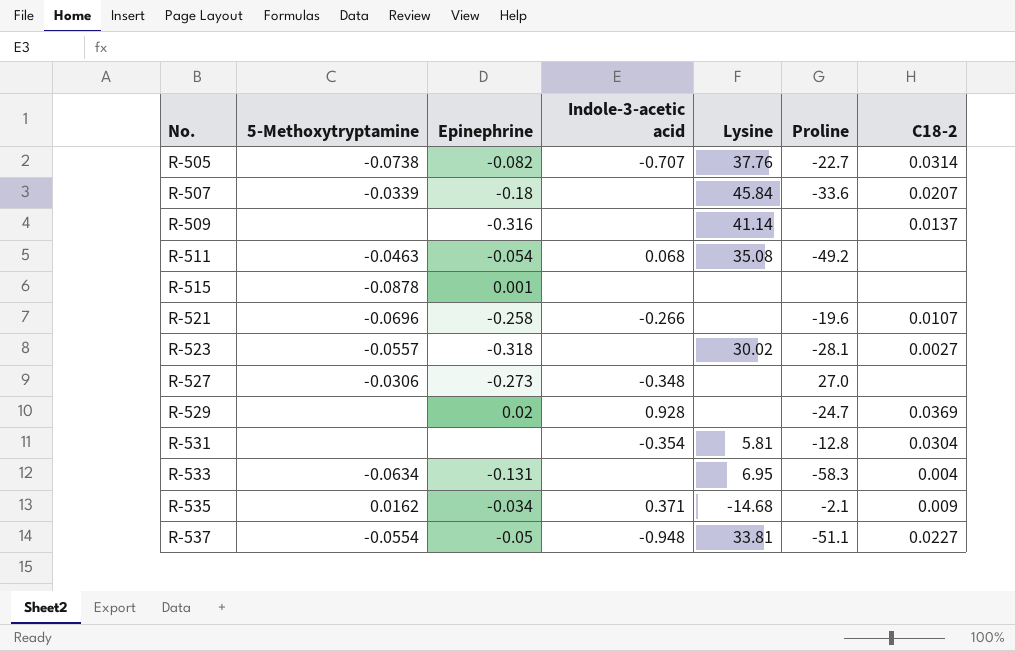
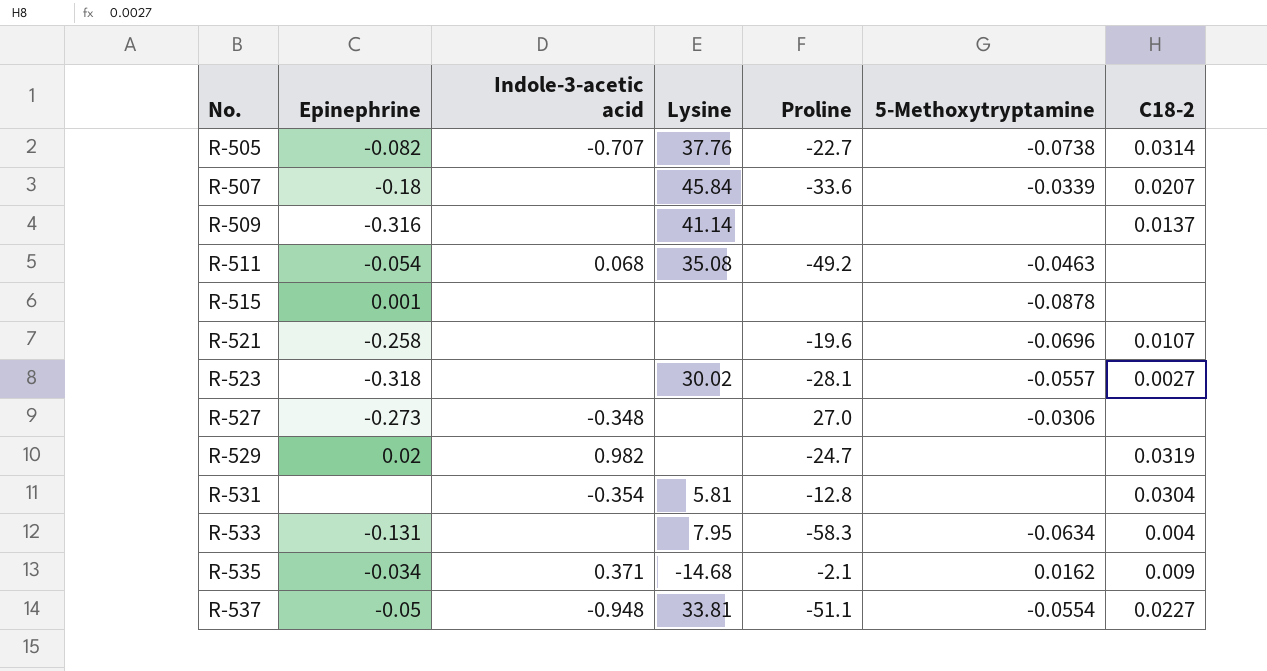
column 5-Methoxytryptamine | position: 2 -> 6
R-521 | Indole-3-acetic acid: -0.266 -> none
R-529 | Indole-3-acetic acid: 0.928 -> 0.982
R-529 | C18-2: 0.0369 -> 0.0319
R-533 | Lysine: 6.95 -> 7.95

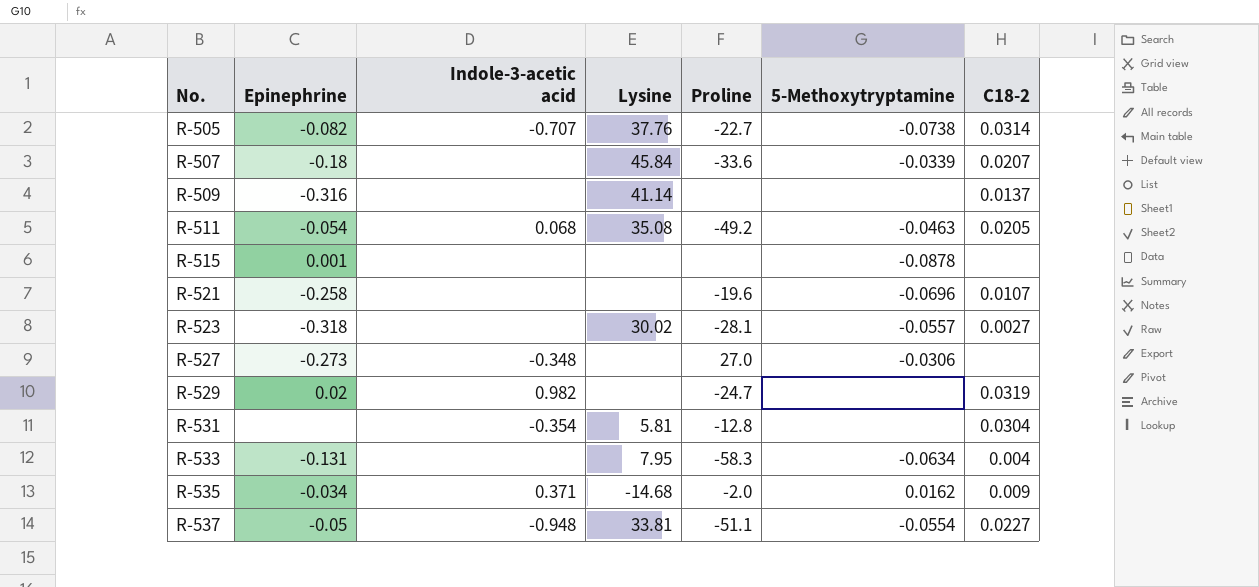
R-511 | C18-2: none -> 0.0205
R-535 | Proline: -2.1 -> -2.0

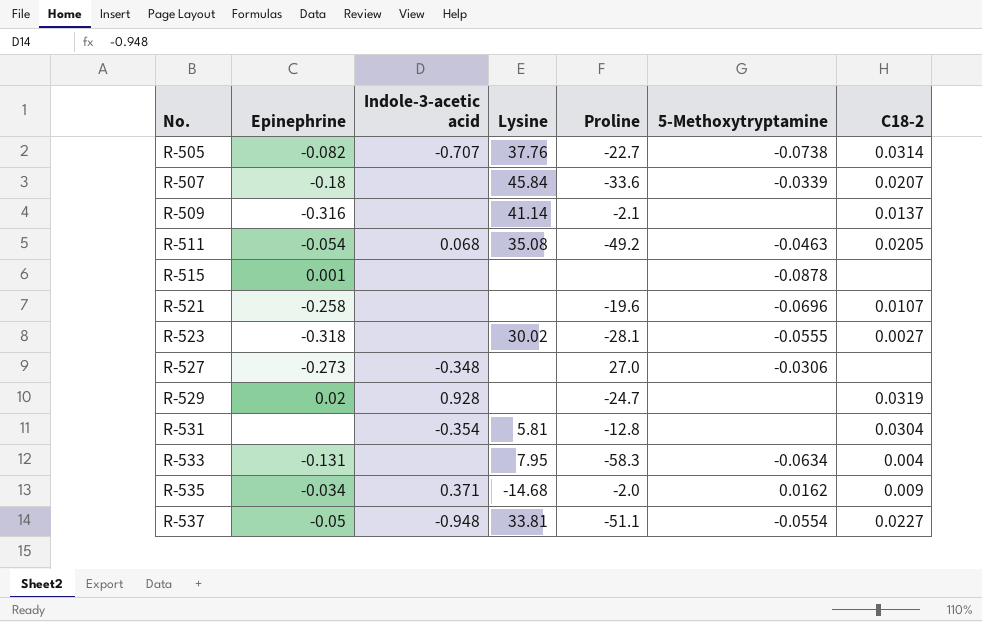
R-509 | Proline: none -> -2.1
R-523 | 5-Methoxytryptamine: -0.0557 -> -0.0555
R-529 | Indole-3-acetic acid: 0.982 -> 0.928

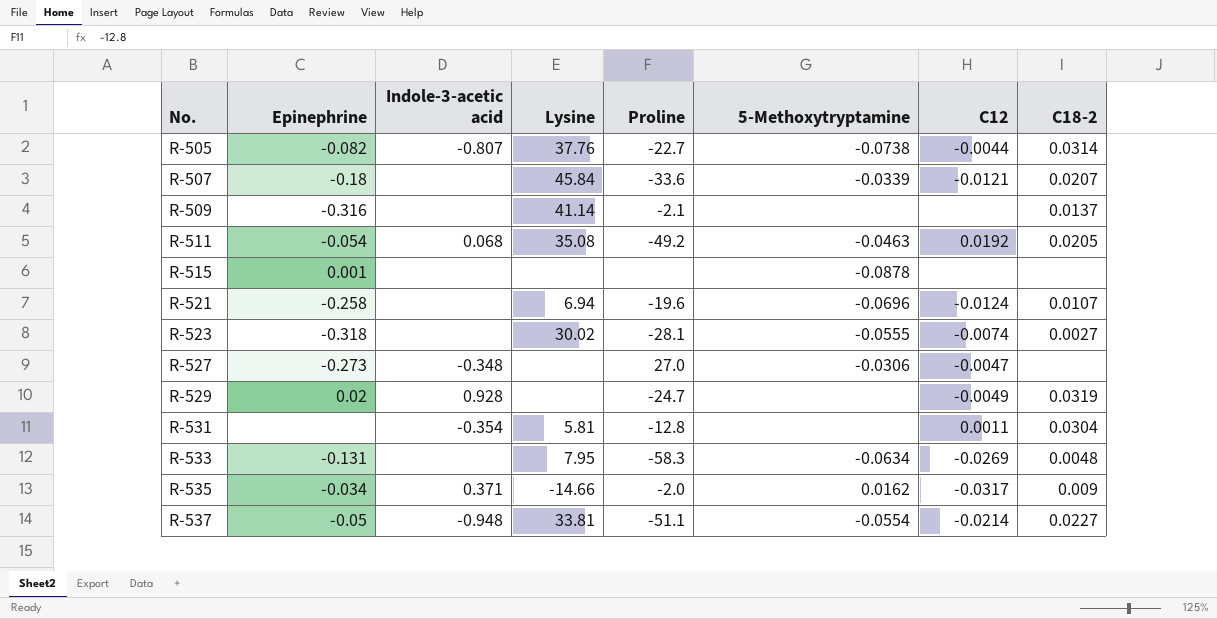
column C12 | position: none -> 7
R-505 | Indole-3-acetic acid: -0.707 -> -0.807
R-521 | Lysine: none -> 6.94
R-533 | C18-2: 0.004 -> 0.0048
R-535 | Lysine: -14.68 -> -14.66

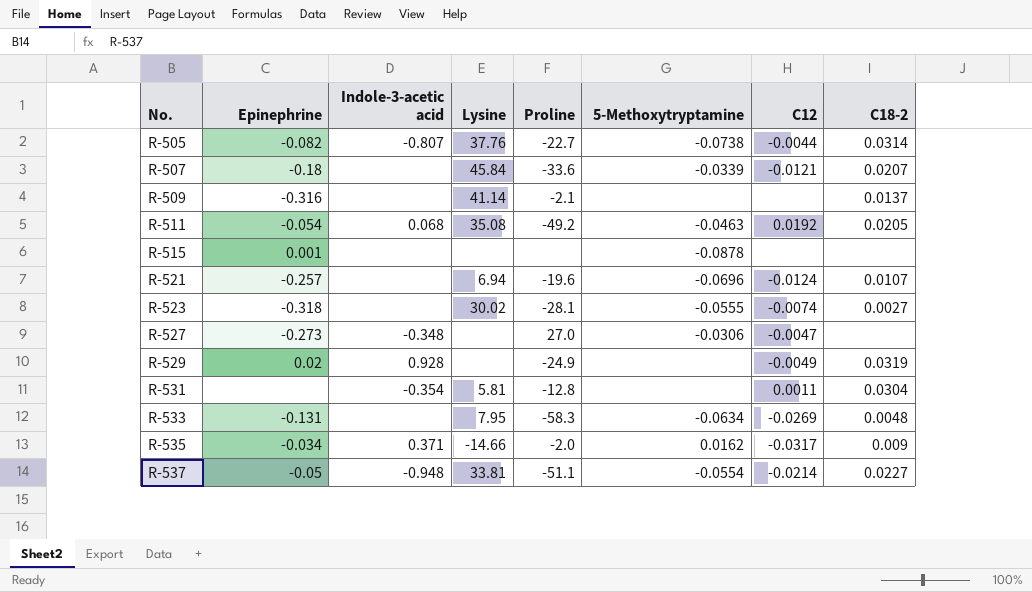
R-521 | Epinephrine: -0.258 -> -0.257
R-529 | Proline: -24.7 -> -24.9

